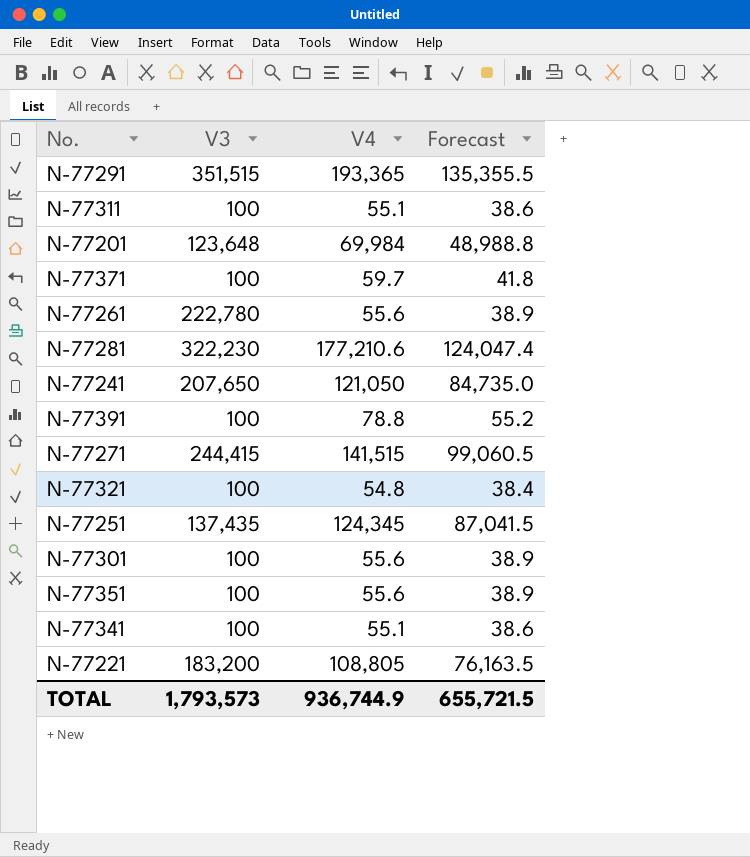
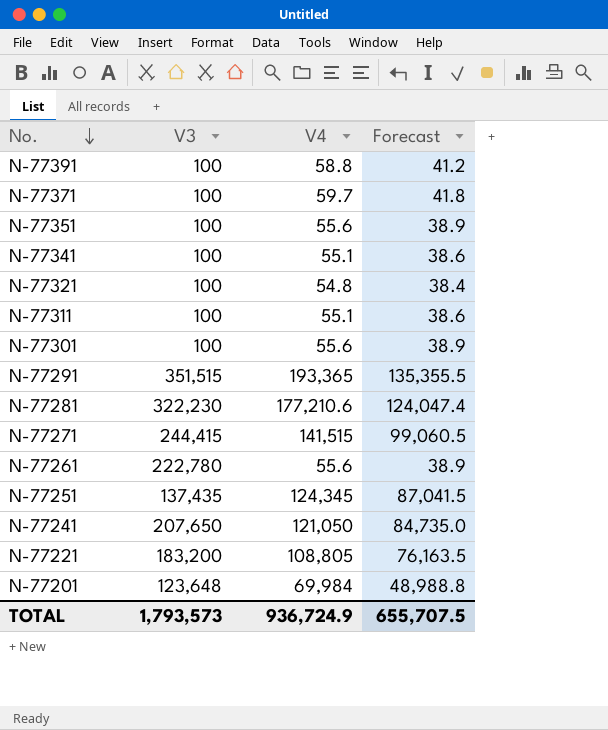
row order: none -> No. descending
N-77391 | V4: 78.8 -> 58.8
N-77391 | Forecast: 55.2 -> 41.2
TOTAL | V4: 936,744.9 -> 936,724.9
TOTAL | Forecast: 655,721.5 -> 655,707.5

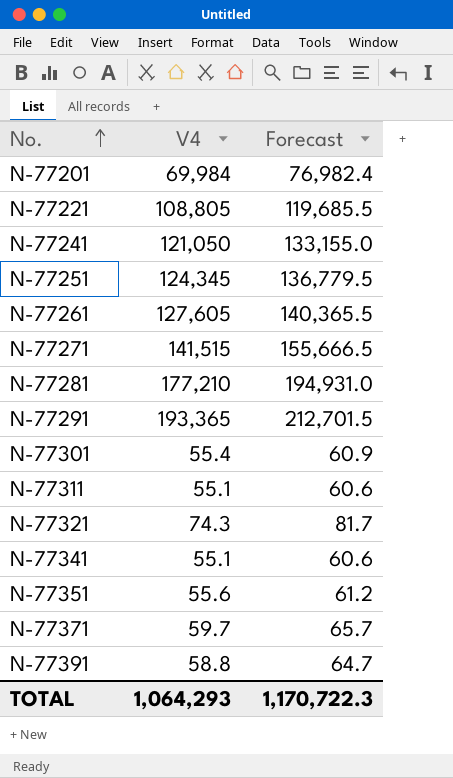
row order: No. descending -> No. ascending
column V3 | position: 2 -> none
column Forecast | formula: [V4] * 0.7 -> [V4] * 1.1
N-77261 | V4: 55.6 -> 127,605
N-77281 | V4: 177,210.6 -> 177,210
N-77301 | V4: 55.6 -> 55.4
N-77321 | V4: 54.8 -> 74.3
TOTAL | V4: 936,724.9 -> 1,064,293
TOTAL | Forecast: 655,707.5 -> 1,170,722.3

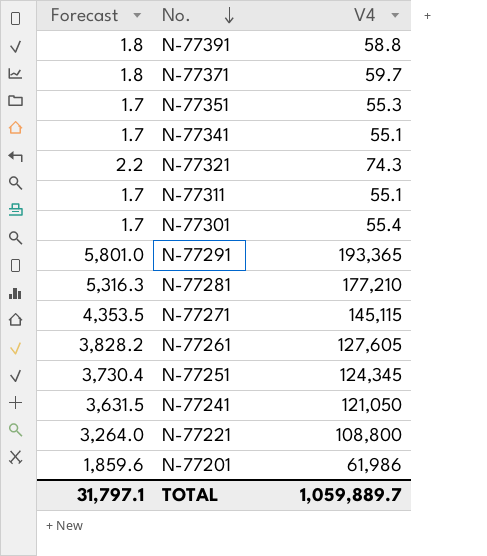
row order: No. ascending -> No. descending
column Forecast | formula: [V4] * 1.1 -> [V4] * 0.03
column Forecast | position: 3 -> 1
N-77351 | V4: 55.6 -> 55.3
N-77271 | V4: 141,515 -> 145,115
N-77221 | V4: 108,805 -> 108,800
N-77201 | V4: 69,984 -> 61,986
TOTAL | Forecast: 1,170,722.3 -> 31,797.1
TOTAL | V4: 1,064,293 -> 1,059,889.7

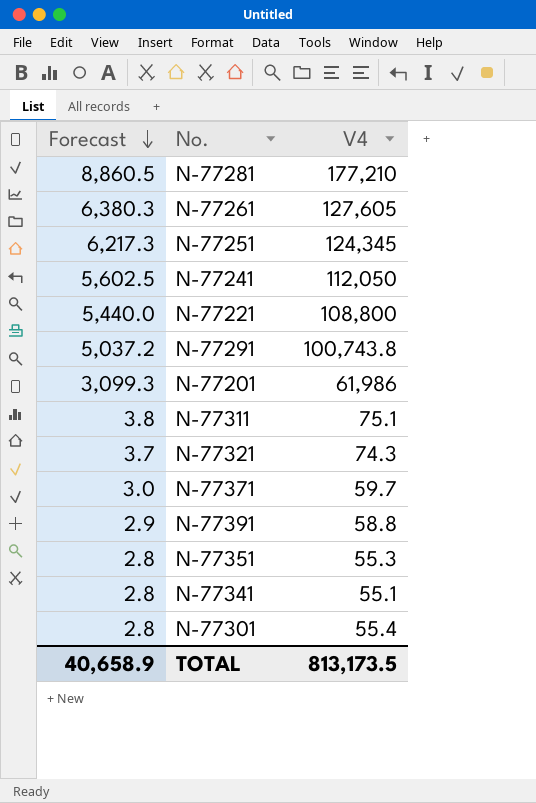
row order: No. descending -> Forecast descending
column Forecast | formula: [V4] * 0.03 -> [V4] * 0.05
row N-77271: 4,353.5 | 145,115 -> none
N-77241 | V4: 121,050 -> 112,050
N-77291 | V4: 193,365 -> 100,743.8
N-77311 | V4: 55.1 -> 75.1
TOTAL | Forecast: 31,797.1 -> 40,658.9
TOTAL | V4: 1,059,889.7 -> 813,173.5

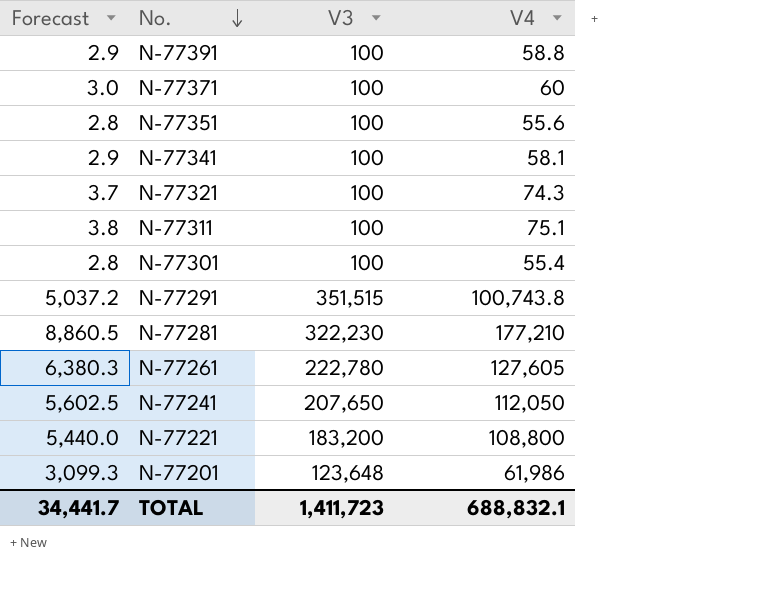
row order: Forecast descending -> No. descending
column V3 | position: none -> 3
row N-77251: 6,217.3 | 124,345 -> none
N-77371 | V4: 59.7 -> 60
N-77351 | V4: 55.3 -> 55.6
N-77341 | Forecast: 2.8 -> 2.9
N-77341 | V4: 55.1 -> 58.1
TOTAL | Forecast: 40,658.9 -> 34,441.7
TOTAL | V4: 813,173.5 -> 688,832.1

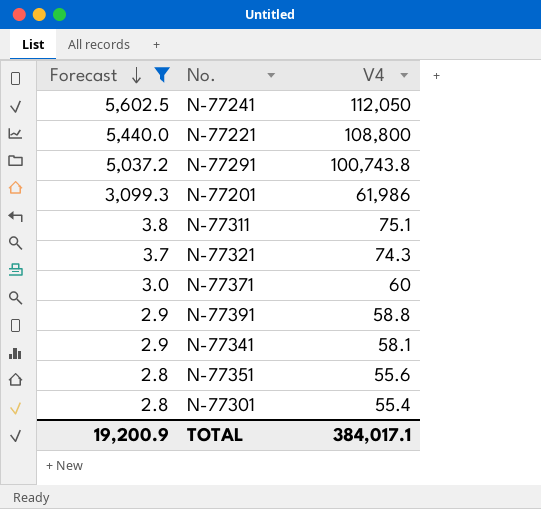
filter: none -> Forecast <= 5,602.5
row order: No. descending -> Forecast descending
column V3 | position: 3 -> none
TOTAL | Forecast: 34,441.7 -> 19,200.9
TOTAL | V4: 688,832.1 -> 384,017.1

